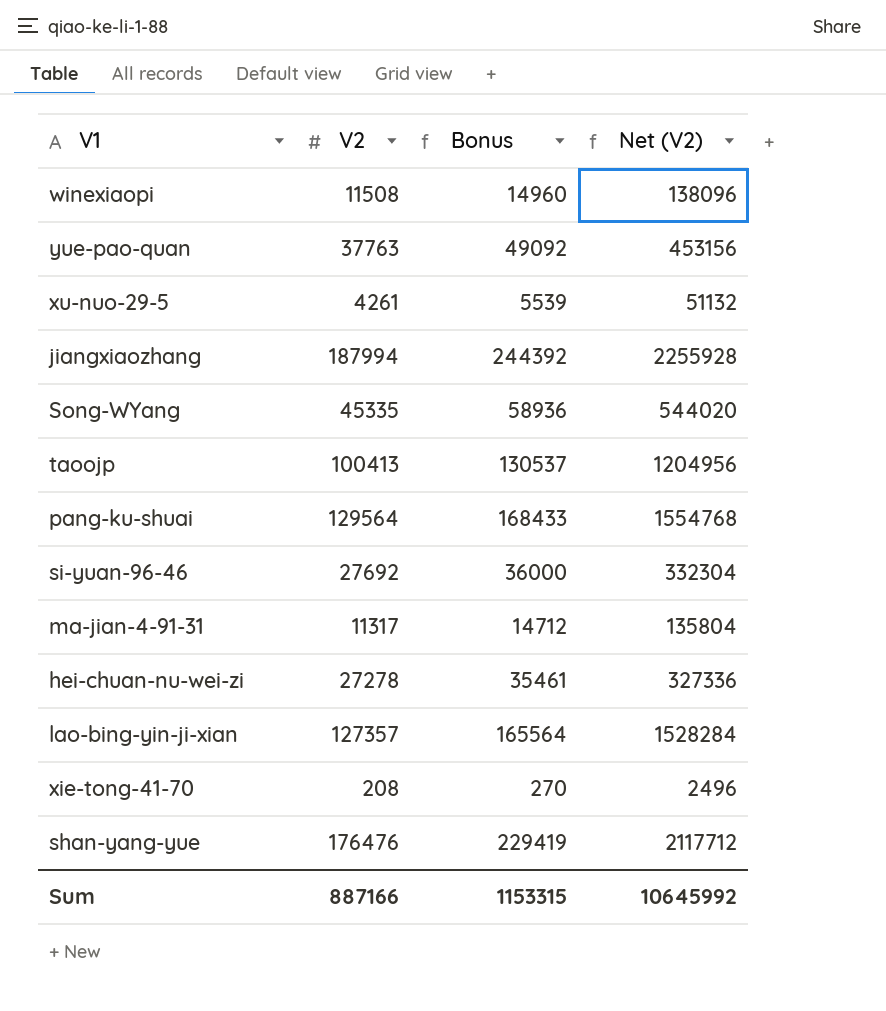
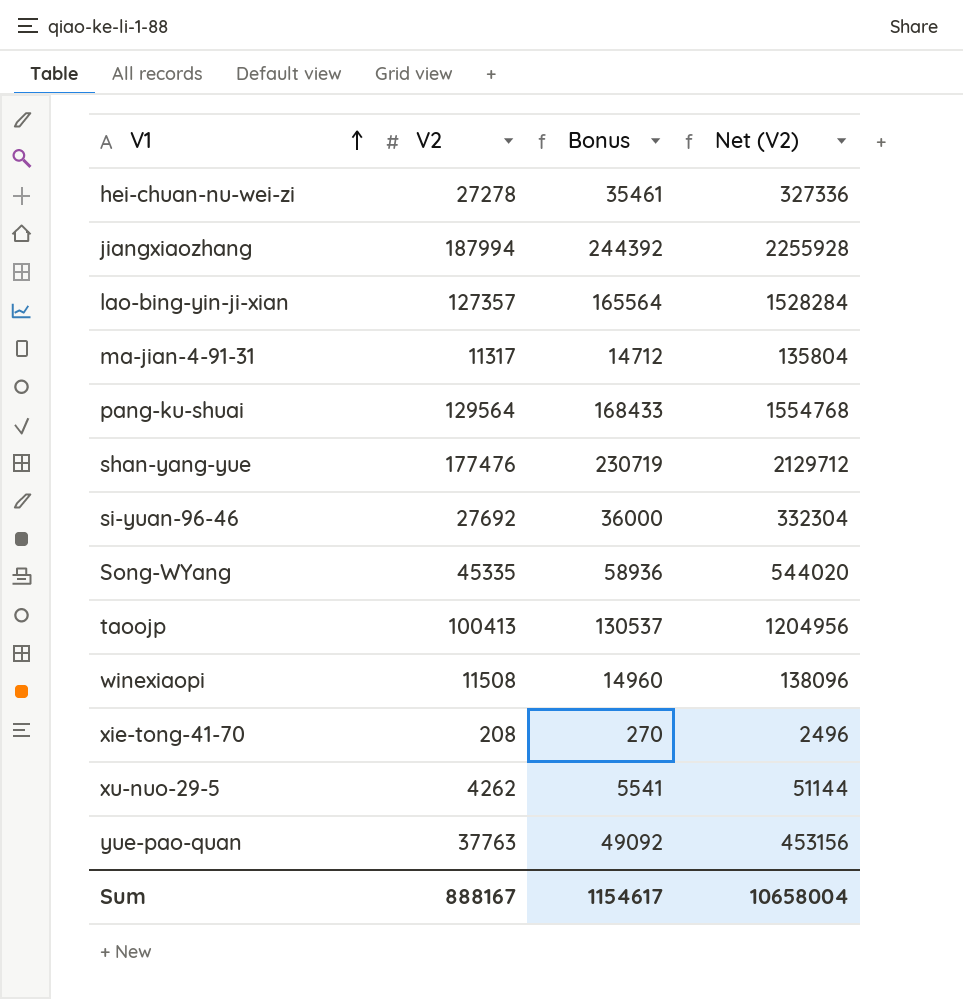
row order: none -> V1 ascending
shan-yang-yue | V2: 176476 -> 177476
shan-yang-yue | Bonus: 229419 -> 230719
shan-yang-yue | Net (V2): 2117712 -> 2129712
xu-nuo-29-5 | V2: 4261 -> 4262
xu-nuo-29-5 | Bonus: 5539 -> 5541
xu-nuo-29-5 | Net (V2): 51132 -> 51144
Sum | V2: 887166 -> 888167
Sum | Bonus: 1153315 -> 1154617
Sum | Net (V2): 10645992 -> 10658004

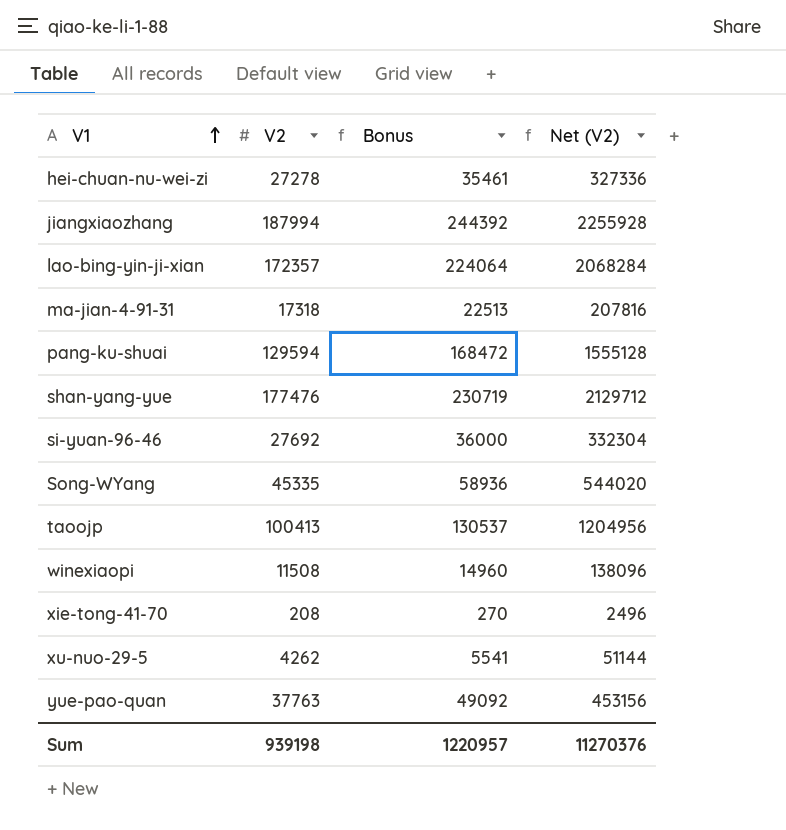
lao-bing-yin-ji-xian | V2: 127357 -> 172357
lao-bing-yin-ji-xian | Bonus: 165564 -> 224064
lao-bing-yin-ji-xian | Net (V2): 1528284 -> 2068284
ma-jian-4-91-31 | V2: 11317 -> 17318
ma-jian-4-91-31 | Bonus: 14712 -> 22513
ma-jian-4-91-31 | Net (V2): 135804 -> 207816
pang-ku-shuai | V2: 129564 -> 129594
pang-ku-shuai | Bonus: 168433 -> 168472
pang-ku-shuai | Net (V2): 1554768 -> 1555128
Sum | V2: 888167 -> 939198
Sum | Bonus: 1154617 -> 1220957
Sum | Net (V2): 10658004 -> 11270376

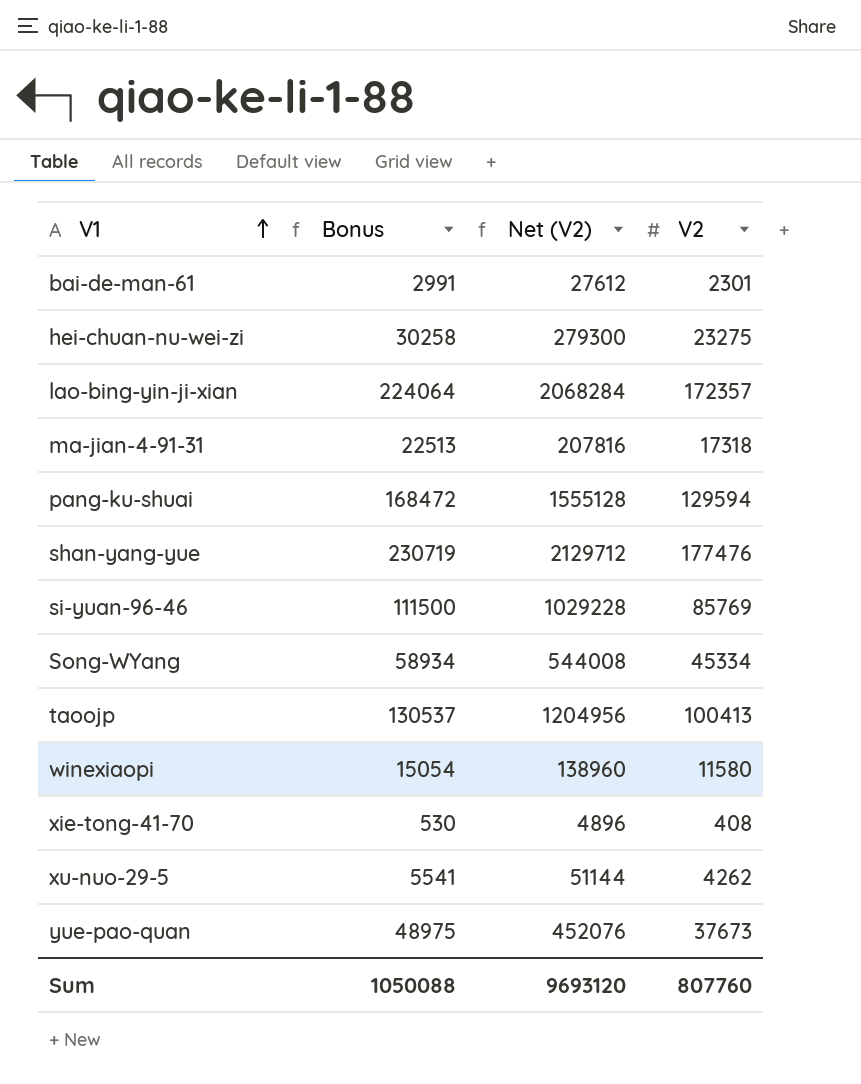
column V2 | position: 2 -> 4
row jiangxiaozhang: 187994 | 244392 | 2255928 -> none
row bai-de-man-61: none -> 2991 | 27612 | 2301
hei-chuan-nu-wei-zi | Bonus: 35461 -> 30258
hei-chuan-nu-wei-zi | Net (V2): 327336 -> 279300
hei-chuan-nu-wei-zi | V2: 27278 -> 23275
si-yuan-96-46 | Bonus: 36000 -> 111500
si-yuan-96-46 | Net (V2): 332304 -> 1029228
si-yuan-96-46 | V2: 27692 -> 85769
Song-WYang | Bonus: 58936 -> 58934
Song-WYang | Net (V2): 544020 -> 544008
Song-WYang | V2: 45335 -> 45334
winexiaopi | Bonus: 14960 -> 15054
winexiaopi | Net (V2): 138096 -> 138960
winexiaopi | V2: 11508 -> 11580
xie-tong-41-70 | Bonus: 270 -> 530
xie-tong-41-70 | Net (V2): 2496 -> 4896
xie-tong-41-70 | V2: 208 -> 408
yue-pao-quan | Bonus: 49092 -> 48975
yue-pao-quan | Net (V2): 453156 -> 452076
yue-pao-quan | V2: 37763 -> 37673
Sum | Bonus: 1220957 -> 1050088
Sum | Net (V2): 11270376 -> 9693120
Sum | V2: 939198 -> 807760

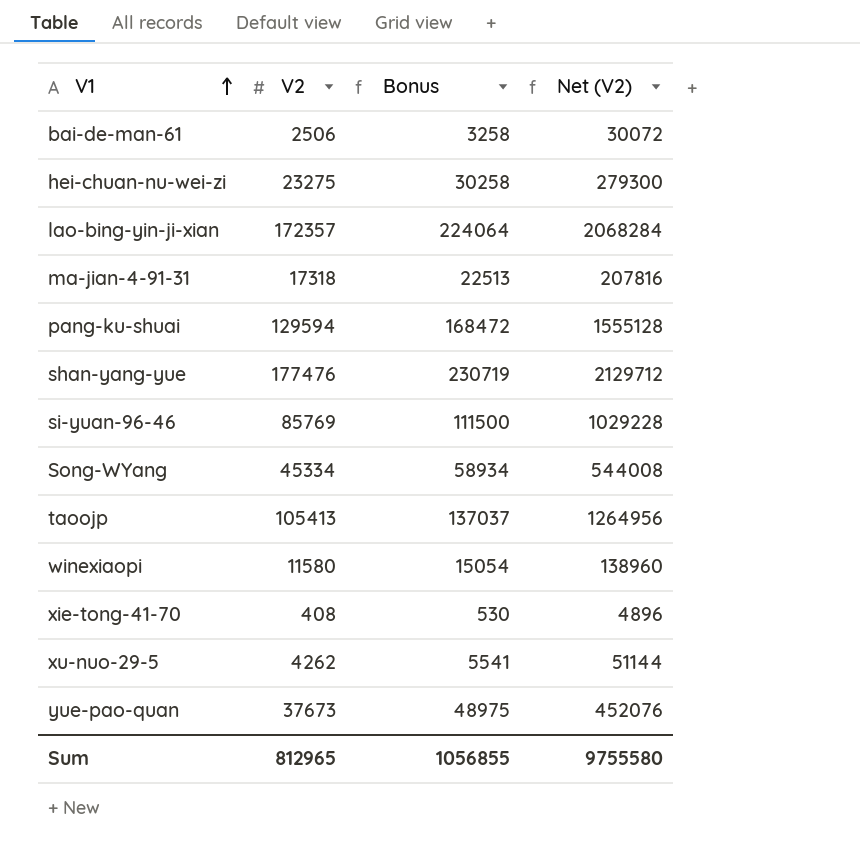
column V2 | position: 4 -> 2
bai-de-man-61 | V2: 2301 -> 2506
bai-de-man-61 | Bonus: 2991 -> 3258
bai-de-man-61 | Net (V2): 27612 -> 30072
taoojp | V2: 100413 -> 105413
taoojp | Bonus: 130537 -> 137037
taoojp | Net (V2): 1204956 -> 1264956
Sum | V2: 807760 -> 812965
Sum | Bonus: 1050088 -> 1056855
Sum | Net (V2): 9693120 -> 9755580

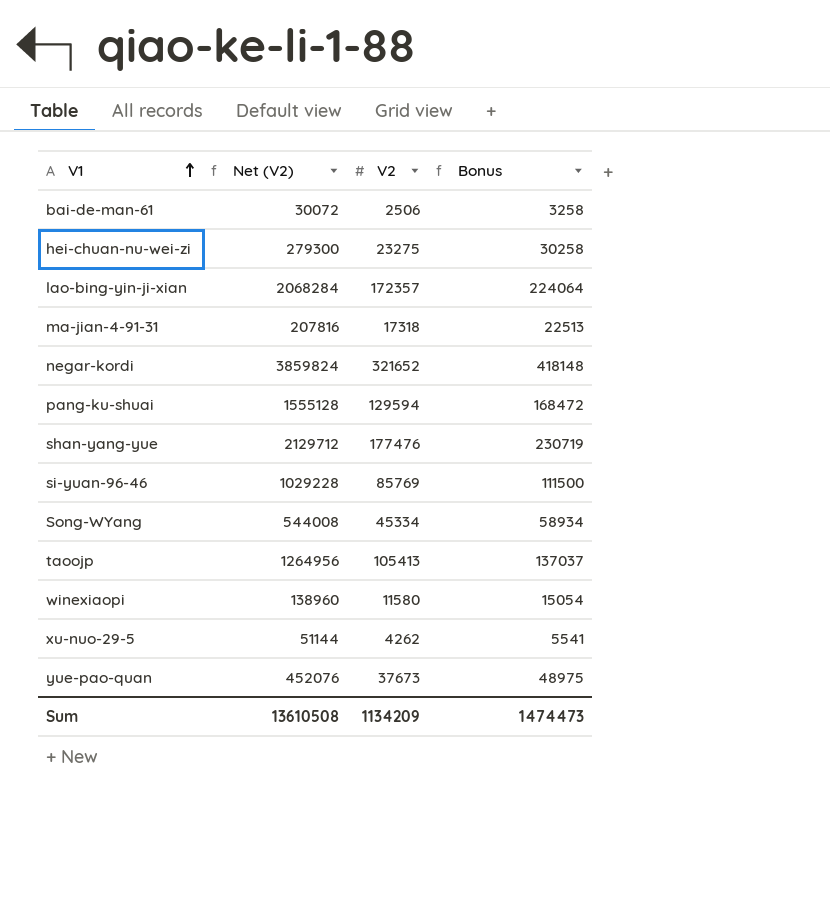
column Net (V2) | position: 4 -> 2
row xie-tong-41-70: 408 | 530 | 4896 -> none
row negar-kordi: none -> 3859824 | 321652 | 418148
Sum | Net (V2): 9755580 -> 13610508
Sum | V2: 812965 -> 1134209
Sum | Bonus: 1056855 -> 1474473

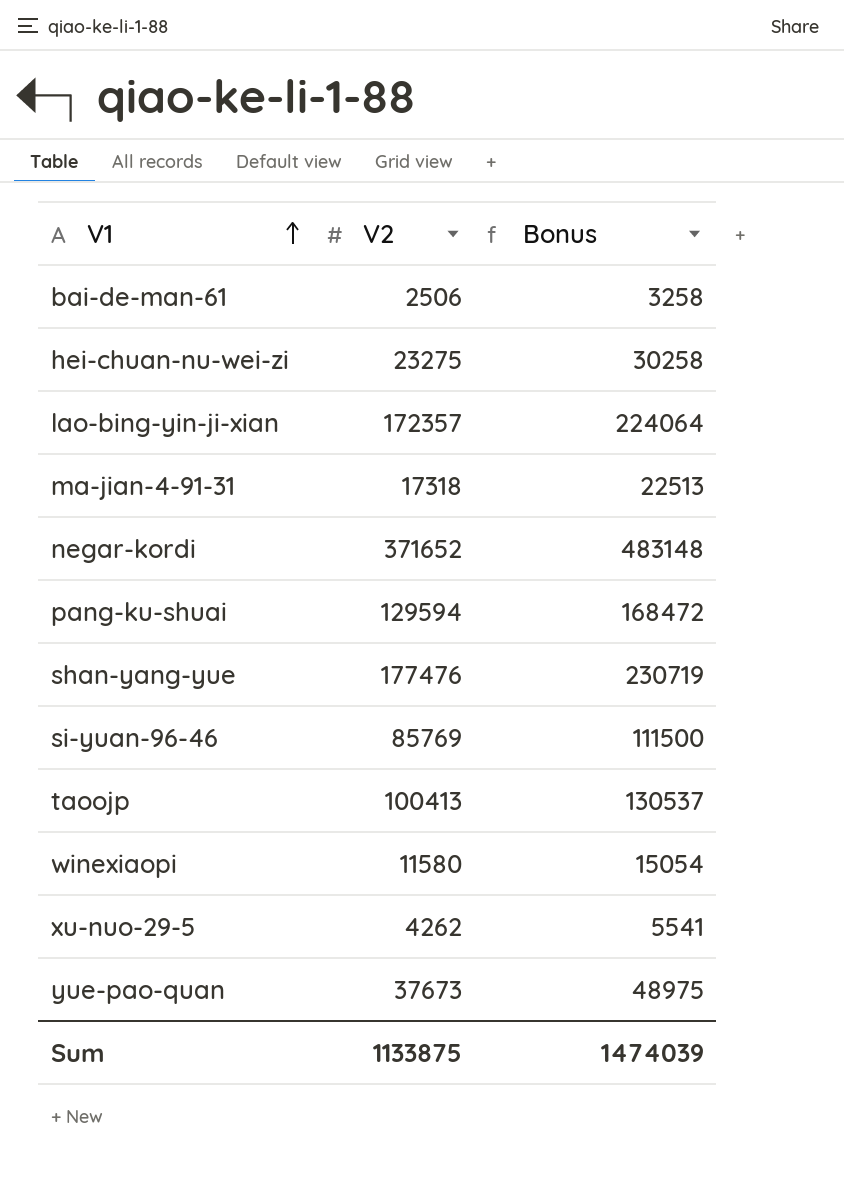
column Net (V2) | formula: [V2] * 12 -> none
row Song-WYang: 544008 | 45334 | 58934 -> none
negar-kordi | V2: 321652 -> 371652
negar-kordi | Bonus: 418148 -> 483148
taoojp | V2: 105413 -> 100413
taoojp | Bonus: 137037 -> 130537
Sum | V2: 1134209 -> 1133875
Sum | Bonus: 1474473 -> 1474039

